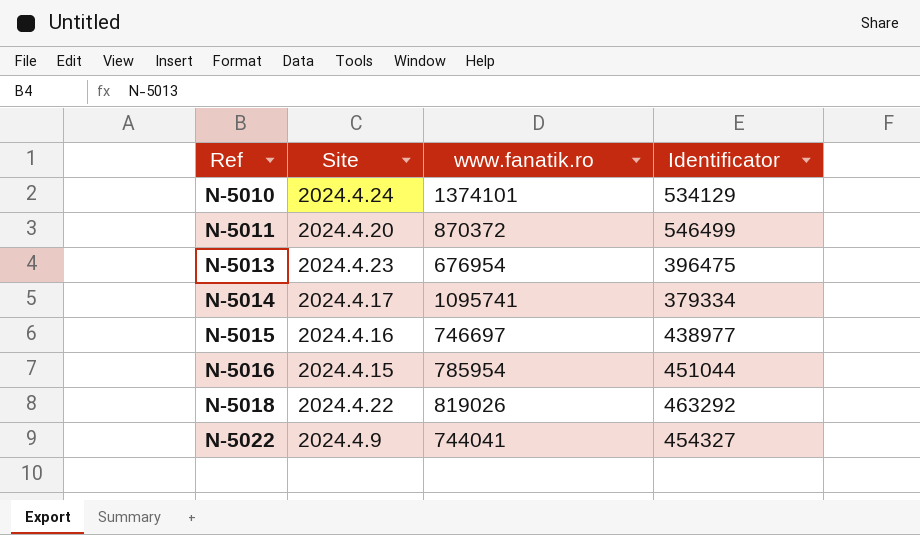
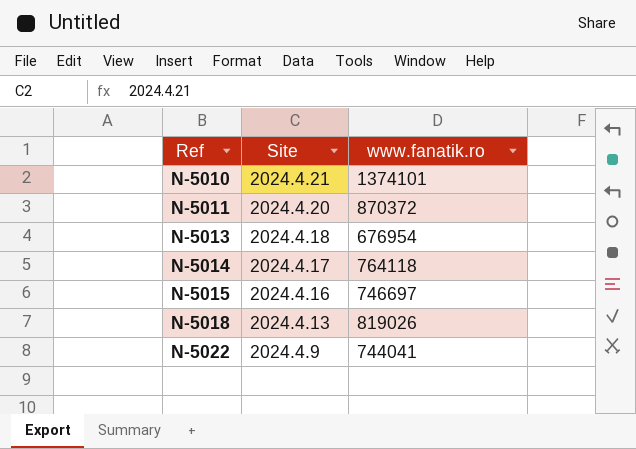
column Identificator | position: 4 -> none
row N-5016: 2024.4.15 | 785954 | 451044 -> none
N-5010 | Site: 2024.4.24 -> 2024.4.21
N-5013 | Site: 2024.4.23 -> 2024.4.18
N-5014 | www.fanatik.ro: 1095741 -> 764118
N-5018 | Site: 2024.4.22 -> 2024.4.13

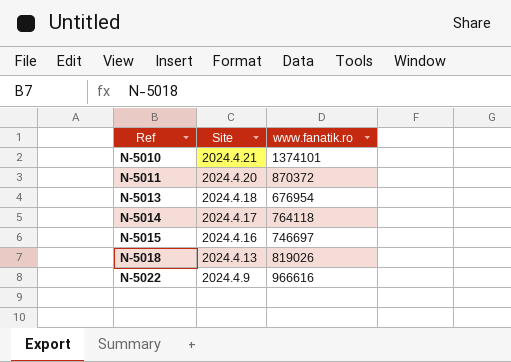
N-5022 | www.fanatik.ro: 744041 -> 966616

